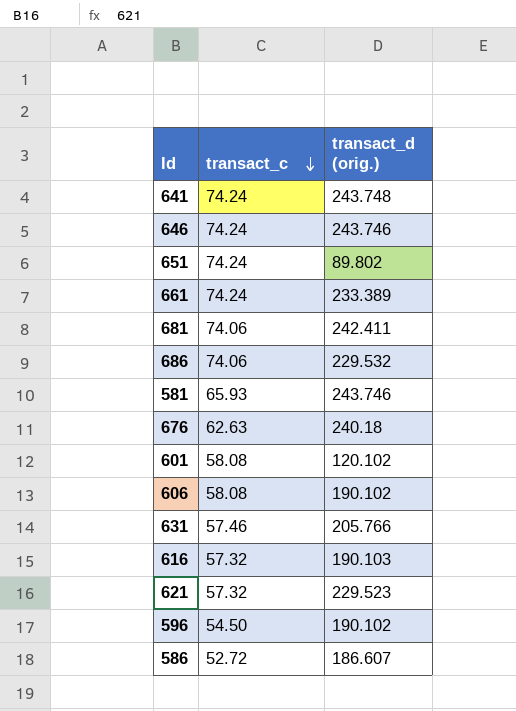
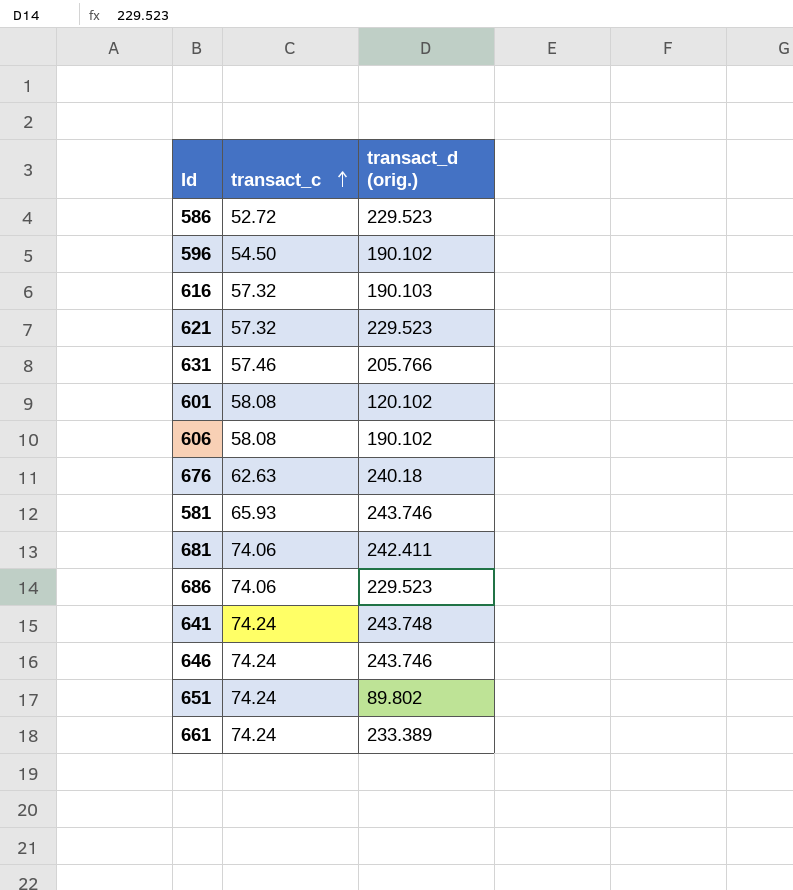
row order: transact_c descending -> transact_c ascending
586 | transact_d (orig.): 186.607 -> 229.523
686 | transact_d (orig.): 229.532 -> 229.523

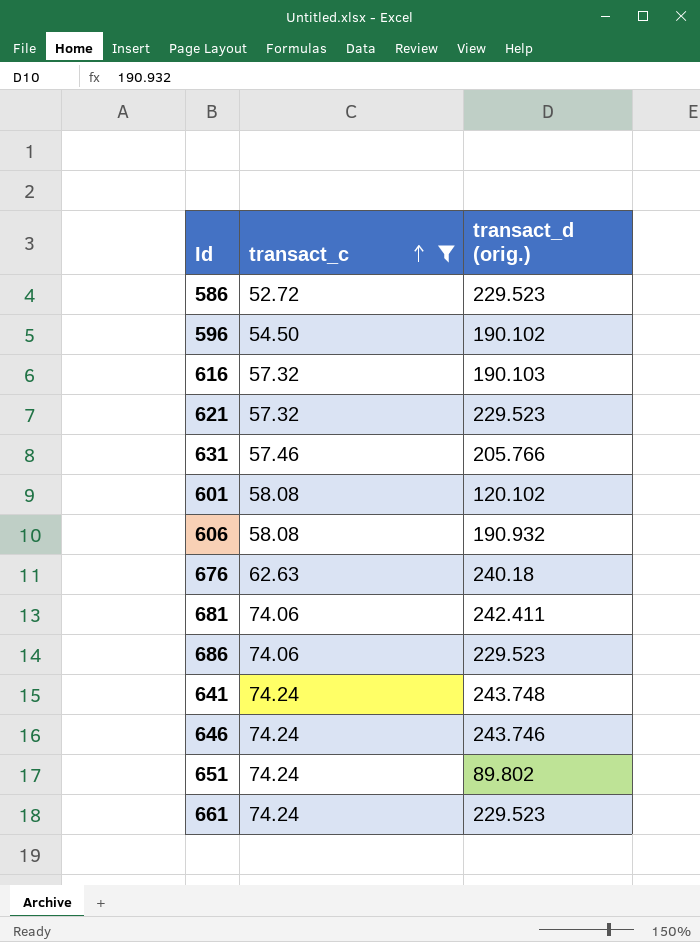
filter: none -> transact_c != 65.93
606 | transact_d (orig.): 190.102 -> 190.932
661 | transact_d (orig.): 233.389 -> 229.523

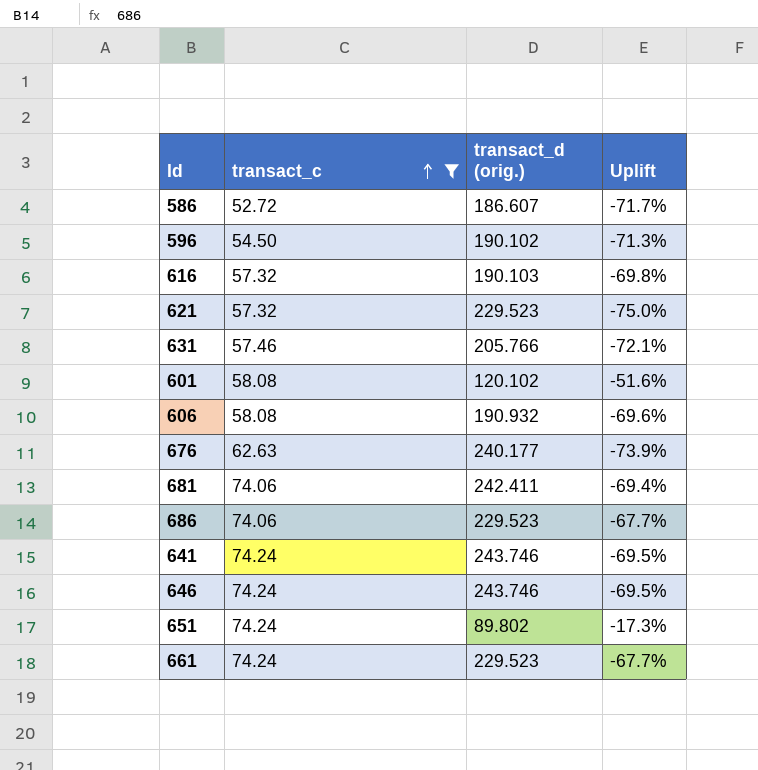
column Uplift | formula: none -> ([transact_c] - [transact_d (orig.)]) / [transact_d (orig.)]
586 | transact_d (orig.): 229.523 -> 186.607
676 | transact_d (orig.): 240.18 -> 240.177
641 | transact_d (orig.): 243.748 -> 243.746

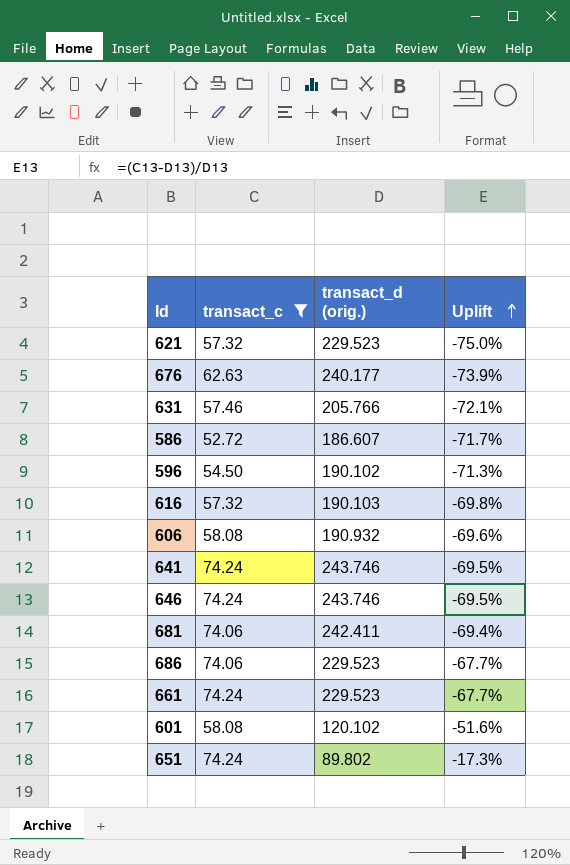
row order: transact_c ascending -> Uplift ascending

